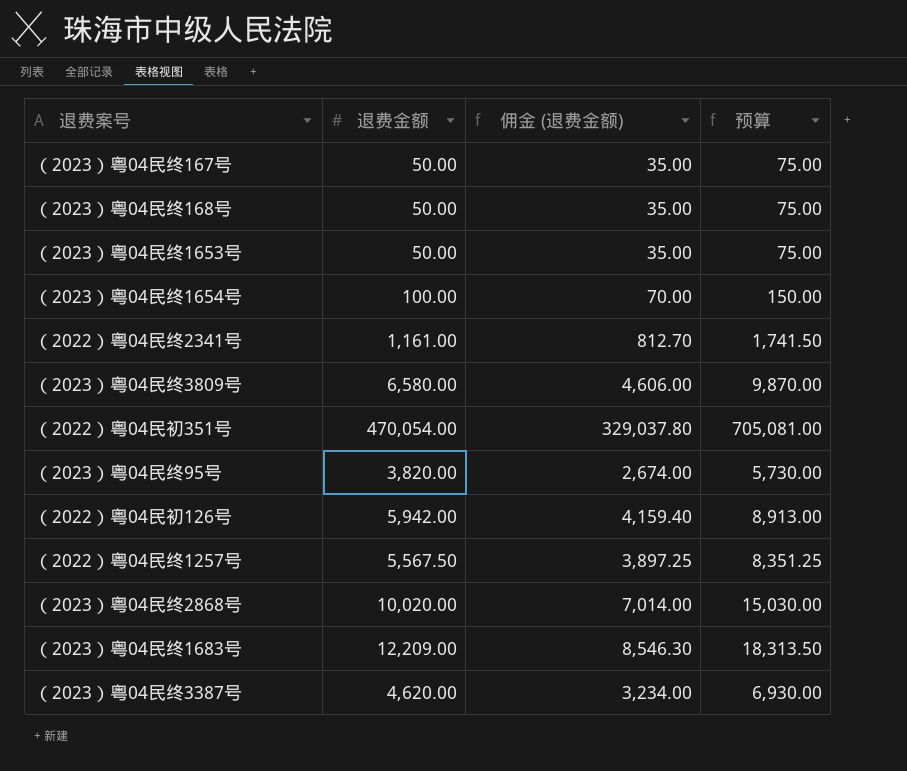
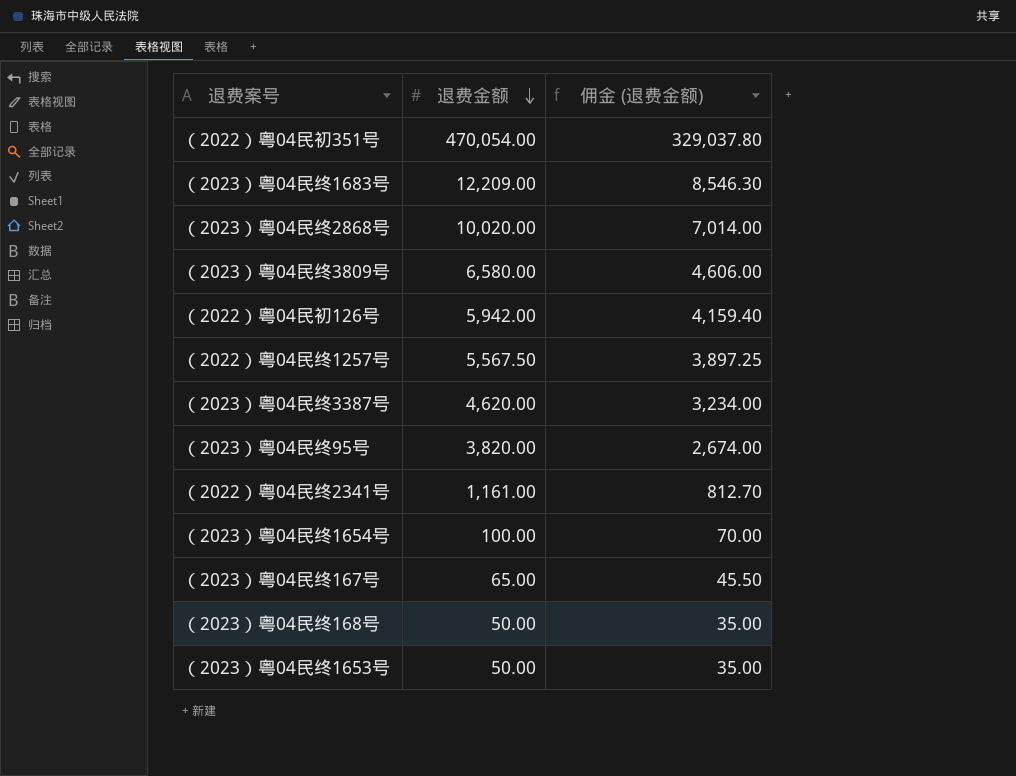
row order: none -> 退费金额 descending
column 预算 | formula: [退费金额] * 1.5 -> none
（2023）粤04民终167号 | 退费金额: 50.00 -> 65.00
（2023）粤04民终167号 | 佣金 (退费金额): 35.00 -> 45.50

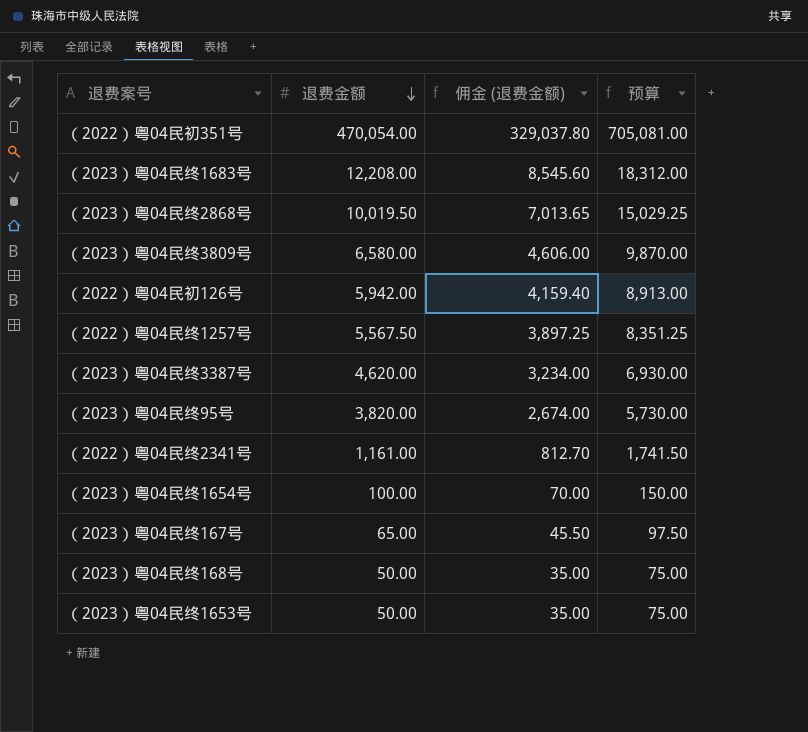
column 预算 | formula: none -> [退费金额] * 1.5
（2023）粤04民终1683号 | 退费金额: 12,209.00 -> 12,208.00
（2023）粤04民终1683号 | 佣金 (退费金额): 8,546.30 -> 8,545.60
（2023）粤04民终2868号 | 退费金额: 10,020.00 -> 10,019.50
（2023）粤04民终2868号 | 佣金 (退费金额): 7,014.00 -> 7,013.65

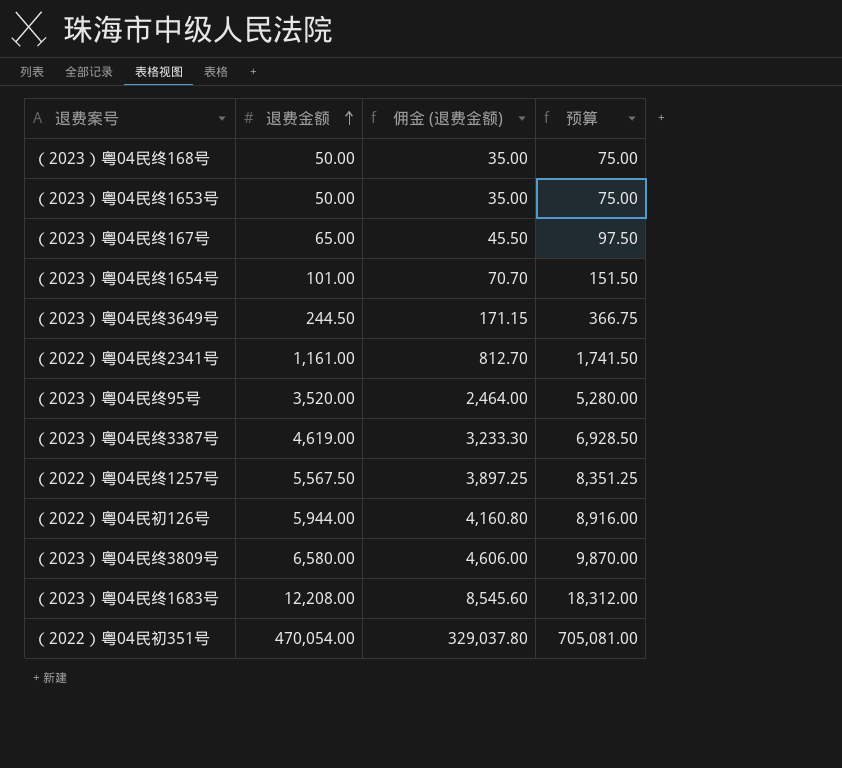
row order: 退费金额 descending -> 退费金额 ascending
row （2023）粤04民终2868号: 10,019.50 | 7,013.65 | 15,029.25 -> none
（2023）粤04民终1654号 | 退费金额: 100.00 -> 101.00
（2023）粤04民终1654号 | 佣金 (退费金额): 70.00 -> 70.70
（2023）粤04民终1654号 | 预算: 150.00 -> 151.50
row （2023）粤04民终3649号: none -> 244.50 | 171.15 | 366.75
（2023）粤04民终95号 | 退费金额: 3,820.00 -> 3,520.00
（2023）粤04民终95号 | 佣金 (退费金额): 2,674.00 -> 2,464.00
（2023）粤04民终95号 | 预算: 5,730.00 -> 5,280.00
（2023）粤04民终3387号 | 退费金额: 4,620.00 -> 4,619.00
（2023）粤04民终3387号 | 佣金 (退费金额): 3,234.00 -> 3,233.30
（2023）粤04民终3387号 | 预算: 6,930.00 -> 6,928.50
（2022）粤04民初126号 | 退费金额: 5,942.00 -> 5,944.00
（2022）粤04民初126号 | 佣金 (退费金额): 4,159.40 -> 4,160.80
（2022）粤04民初126号 | 预算: 8,913.00 -> 8,916.00

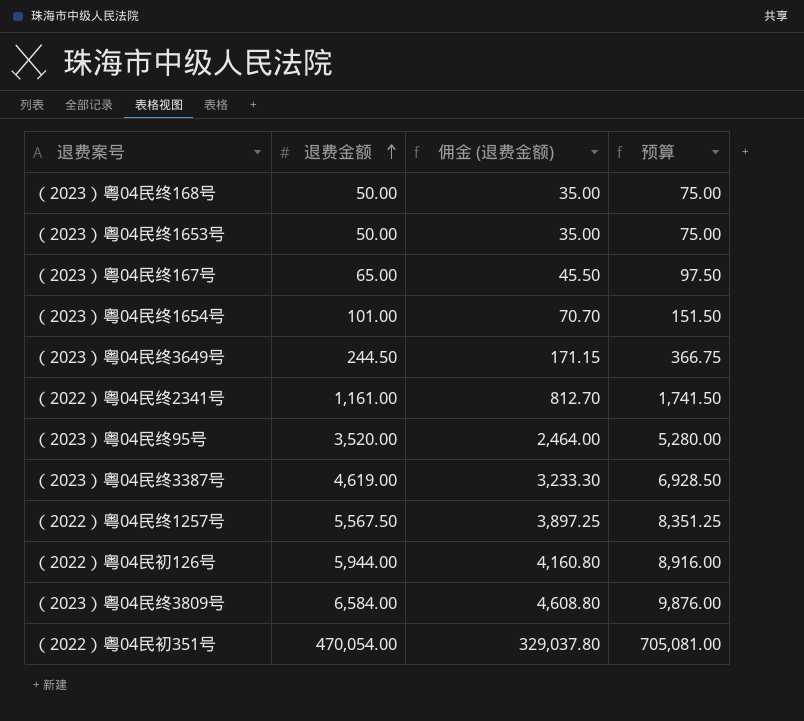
row （2023）粤04民终1683号: 12,208.00 | 8,545.60 | 18,312.00 -> none
（2023）粤04民终3809号 | 退费金额: 6,580.00 -> 6,584.00
（2023）粤04民终3809号 | 佣金 (退费金额): 4,606.00 -> 4,608.80
（2023）粤04民终3809号 | 预算: 9,870.00 -> 9,876.00

